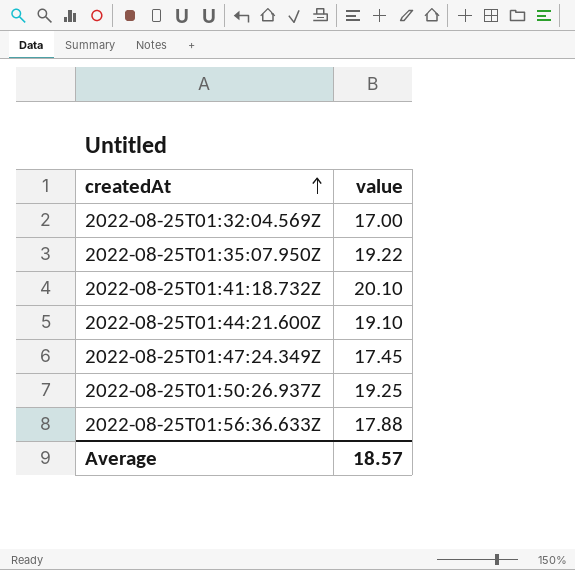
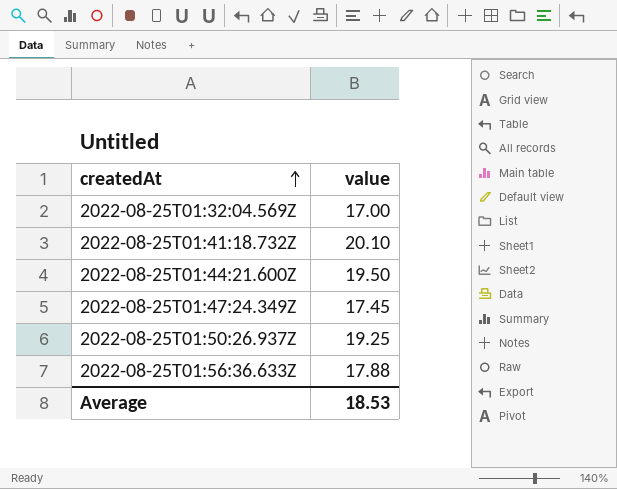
row 2022-08-25T01:35:07.950Z: 19.22 -> none
2022-08-25T01:44:21.600Z | value: 19.10 -> 19.50
Average | value: 18.57 -> 18.53

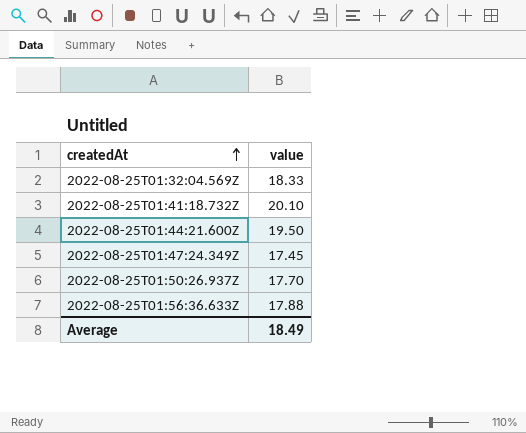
2022-08-25T01:32:04.569Z | value: 17.00 -> 18.33
2022-08-25T01:50:26.937Z | value: 19.25 -> 17.70
Average | value: 18.53 -> 18.49

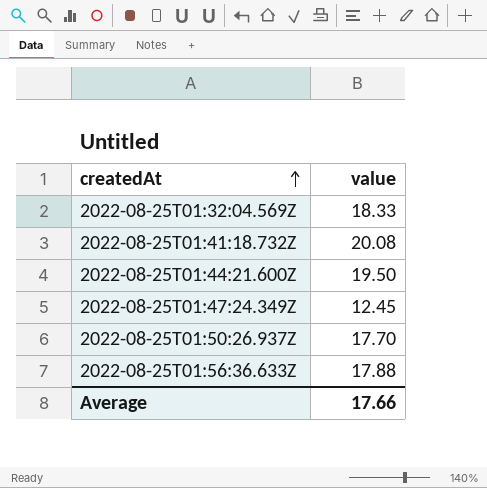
2022-08-25T01:41:18.732Z | value: 20.10 -> 20.08
2022-08-25T01:47:24.349Z | value: 17.45 -> 12.45
Average | value: 18.49 -> 17.66

